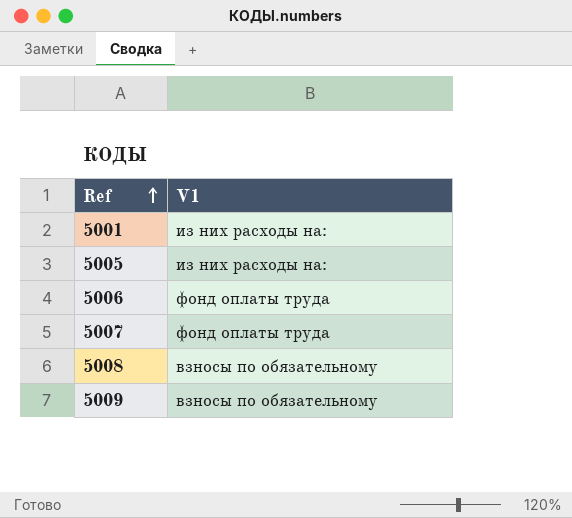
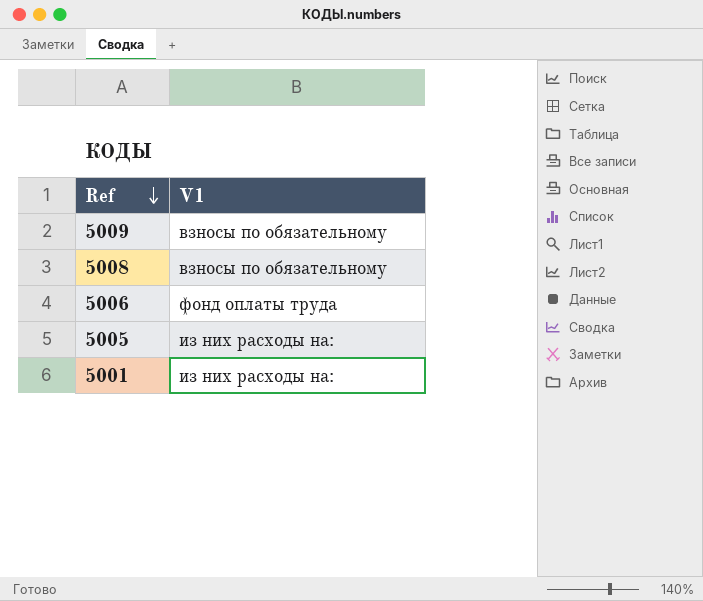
row order: Ref ascending -> Ref descending
row 5007: фонд оплаты труда -> none

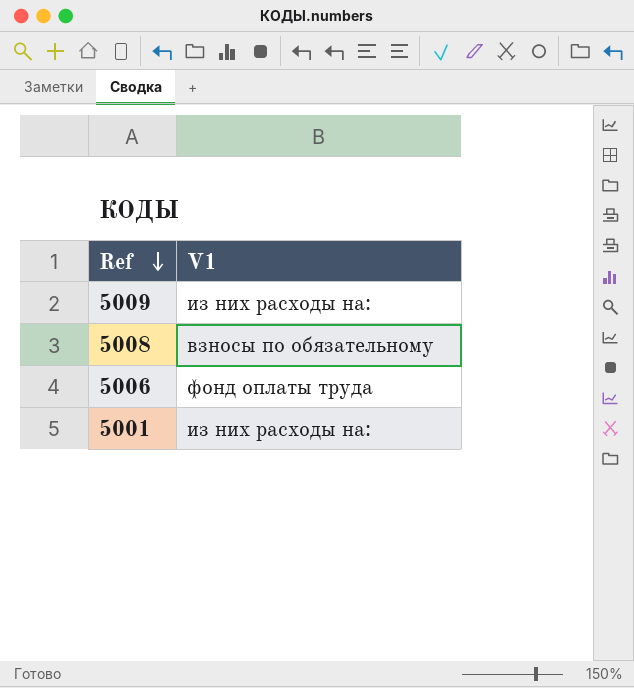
row 5005: из них расходы на: -> none
5009 | V1: взносы по обязательному -> из них расходы на:

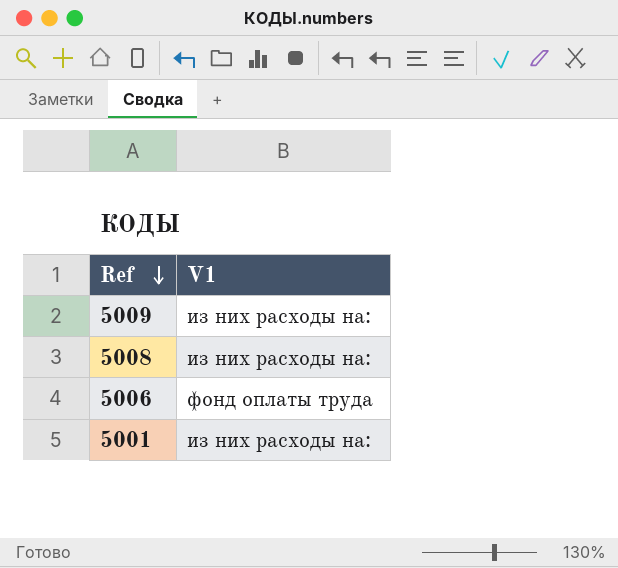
5008 | V1: взносы по обязательному -> из них расходы на:

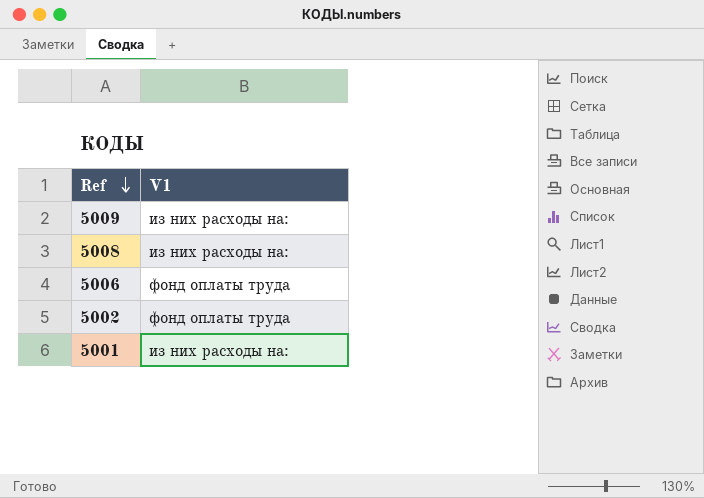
row 5002: none -> фонд оплаты труда

